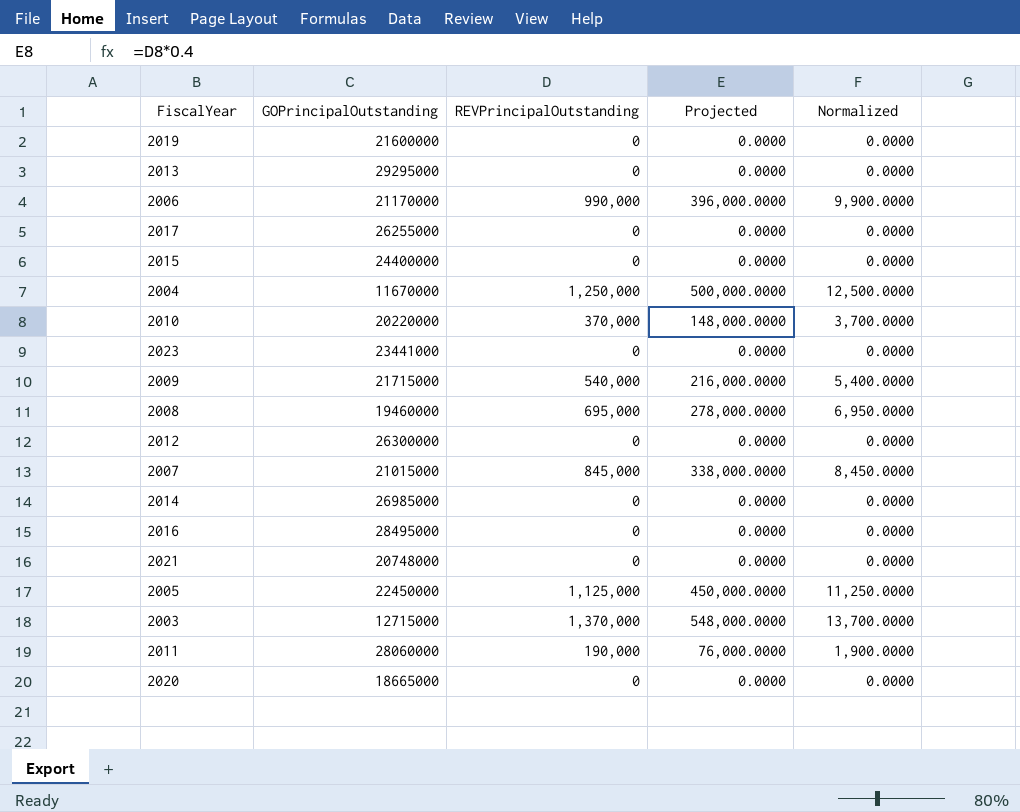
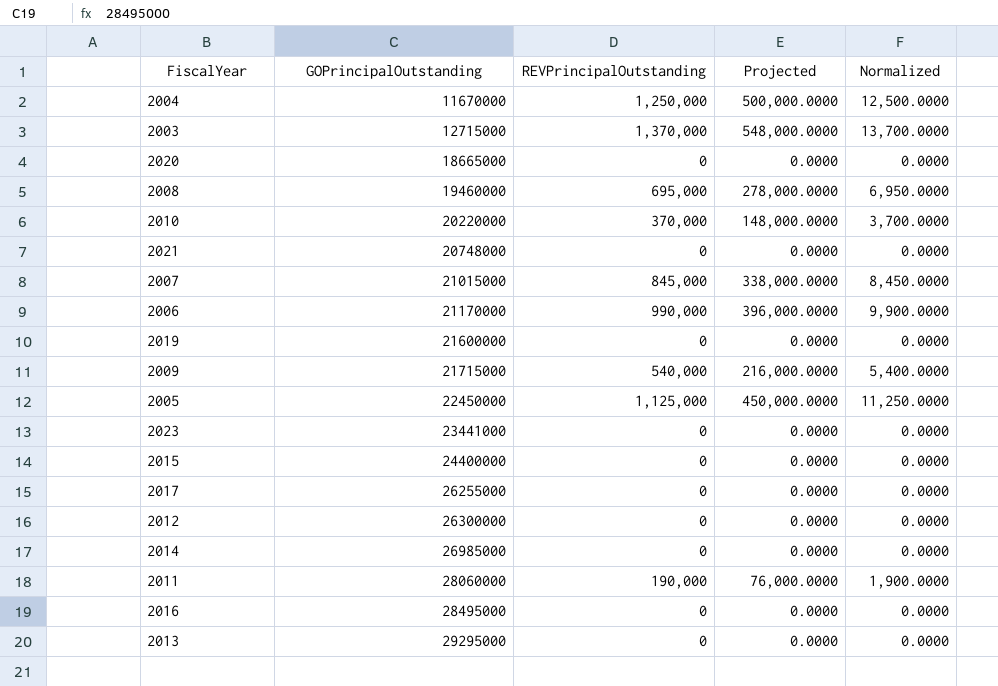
row order: none -> GOPrincipalOutstanding ascending

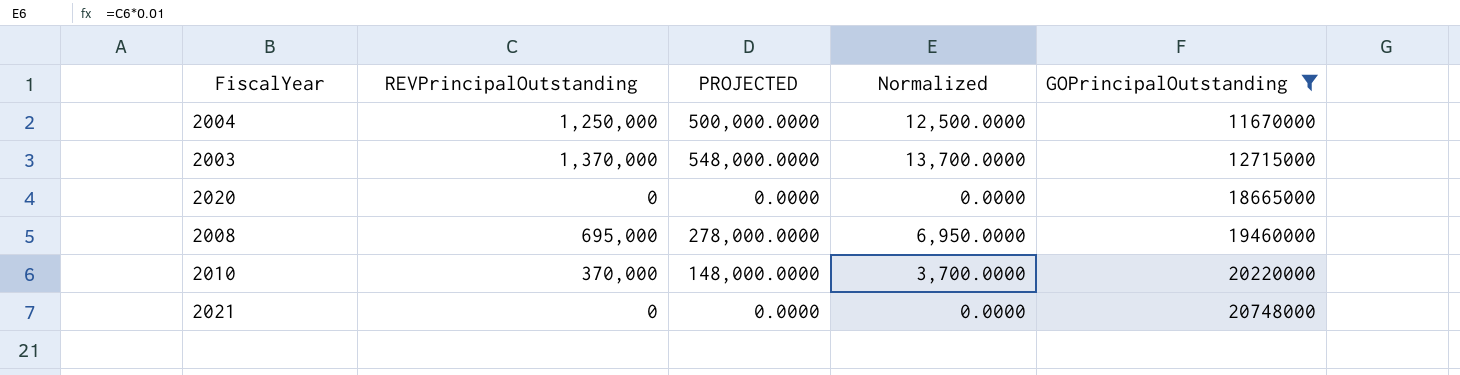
filter: none -> GOPrincipalOutstanding <= 20748000
column name: Projected -> PROJECTED
column GOPrincipalOutstanding | position: 2 -> 5

